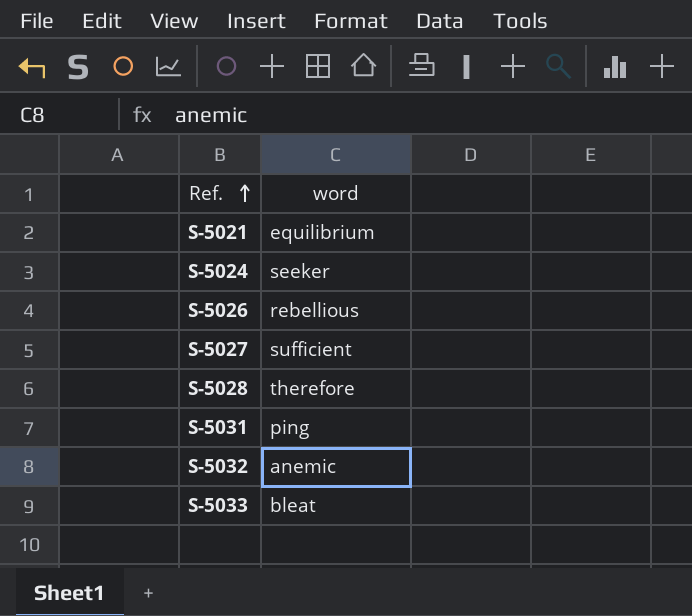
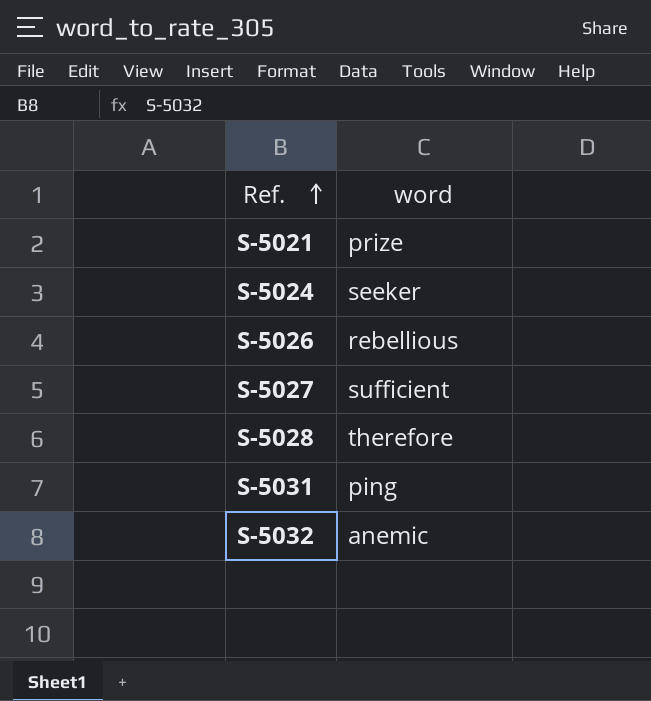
row S-5033: bleat -> none
S-5021 | word: equilibrium -> prize

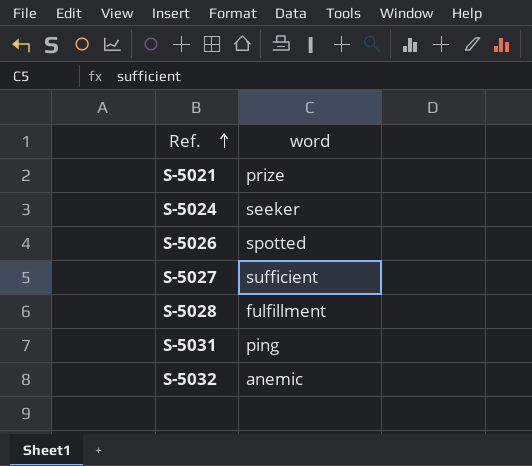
S-5026 | word: rebellious -> spotted
S-5028 | word: therefore -> fulfillment

